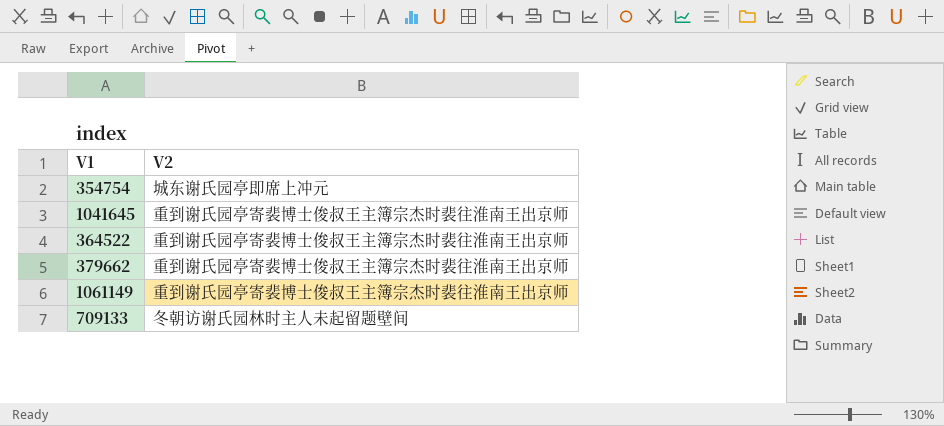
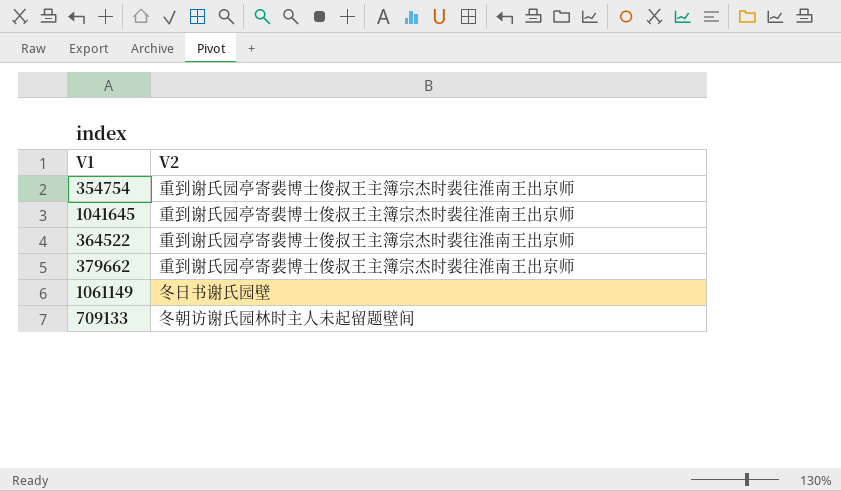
354754 | V2: 城东谢氏园亭即席上冲元 -> 重到谢氏园亭寄裴博士俊叔王主簿宗杰时裴往淮南王出京师
1061149 | V2: 重到谢氏园亭寄裴博士俊叔王主簿宗杰时裴往淮南王出京师 -> 冬日书谢氏园壁

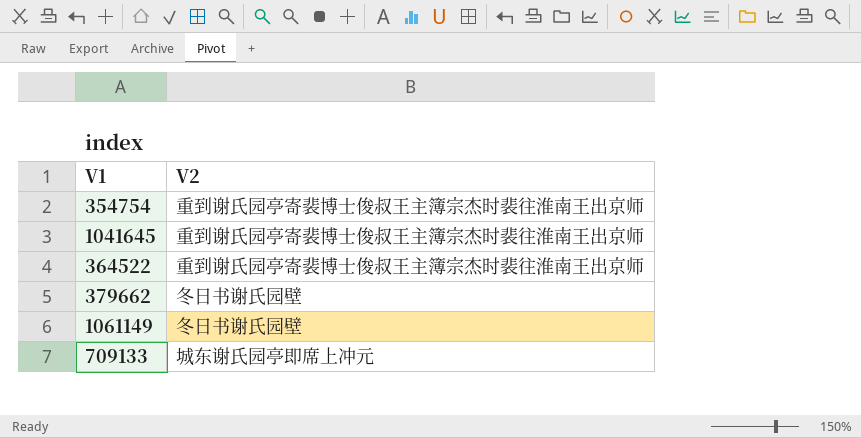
379662 | V2: 重到谢氏园亭寄裴博士俊叔王主簿宗杰时裴往淮南王出京师 -> 冬日书谢氏园壁
709133 | V2: 冬朝访谢氏园林时主人未起留题壁间 -> 城东谢氏园亭即席上冲元

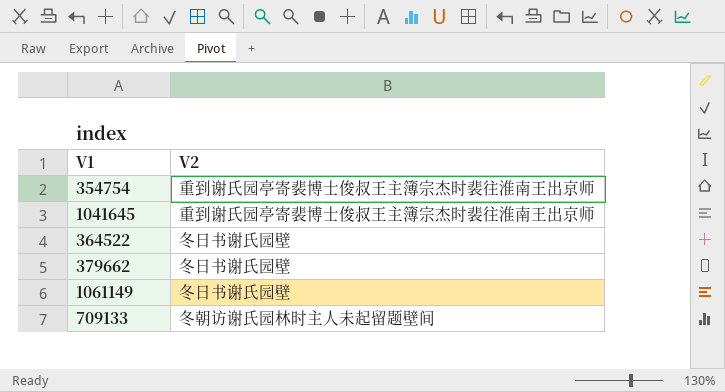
364522 | V2: 重到谢氏园亭寄裴博士俊叔王主簿宗杰时裴往淮南王出京师 -> 冬日书谢氏园壁
709133 | V2: 城东谢氏园亭即席上冲元 -> 冬朝访谢氏园林时主人未起留题壁间

